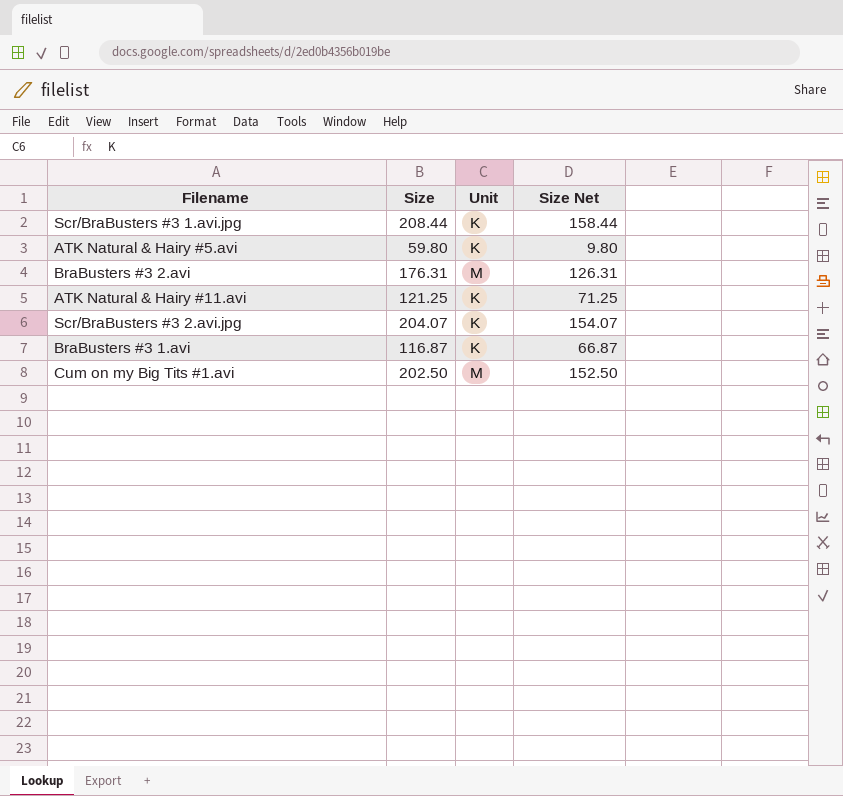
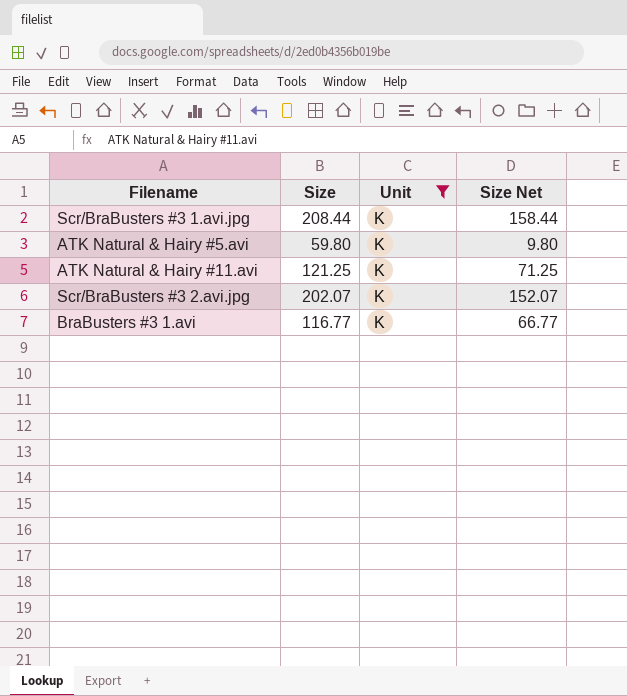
filter: none -> Unit = K
Scr/BraBusters #3 2.avi.jpg | Size: 204.07 -> 202.07
Scr/BraBusters #3 2.avi.jpg | Size Net: 154.07 -> 152.07
BraBusters #3 1.avi | Size: 116.87 -> 116.77
BraBusters #3 1.avi | Size Net: 66.87 -> 66.77

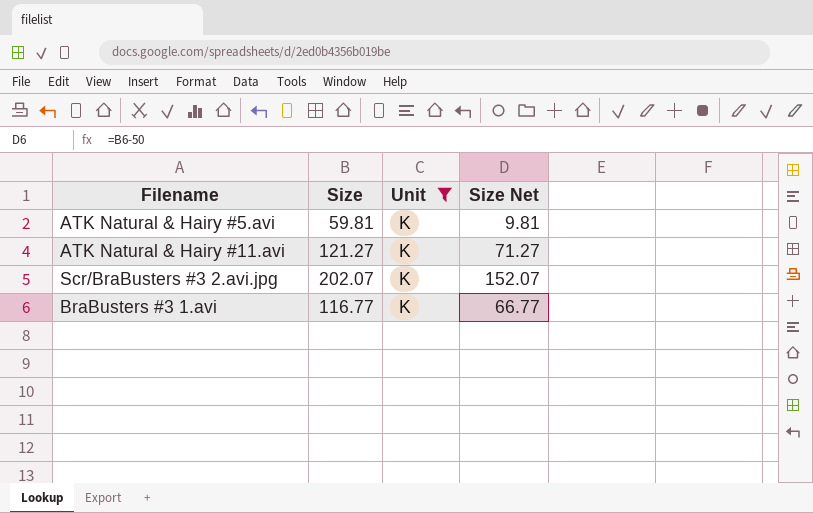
row Scr/BraBusters #3 1.avi.jpg: 208.44 | K | 158.44 -> none
ATK Natural & Hairy #5.avi | Size: 59.80 -> 59.81
ATK Natural & Hairy #5.avi | Size Net: 9.80 -> 9.81
ATK Natural & Hairy #11.avi | Size: 121.25 -> 121.27
ATK Natural & Hairy #11.avi | Size Net: 71.25 -> 71.27

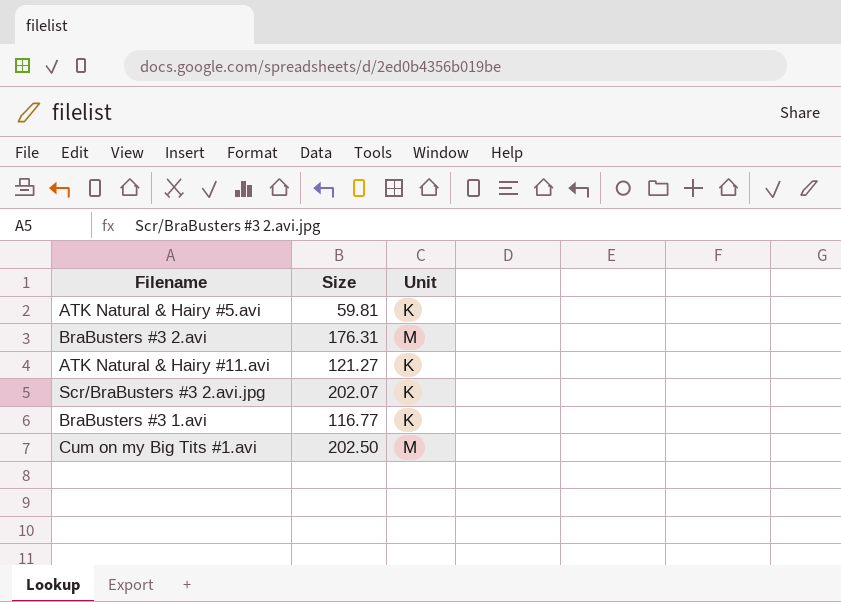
filter: Unit = K -> none
column Size Net | formula: [Size] - 50 -> none

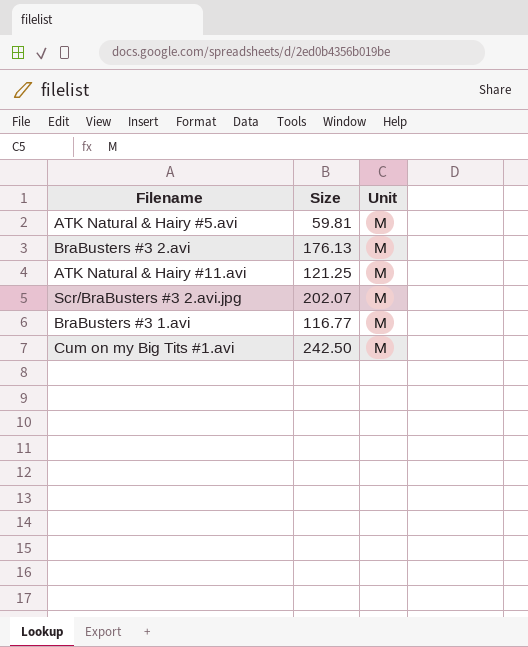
ATK Natural & Hairy #5.avi | Unit: K -> M
BraBusters #3 2.avi | Size: 176.31 -> 176.13
ATK Natural & Hairy #11.avi | Size: 121.27 -> 121.25
ATK Natural & Hairy #11.avi | Unit: K -> M
Scr/BraBusters #3 2.avi.jpg | Unit: K -> M
BraBusters #3 1.avi | Unit: K -> M
Cum on my Big Tits #1.avi | Size: 202.50 -> 242.50

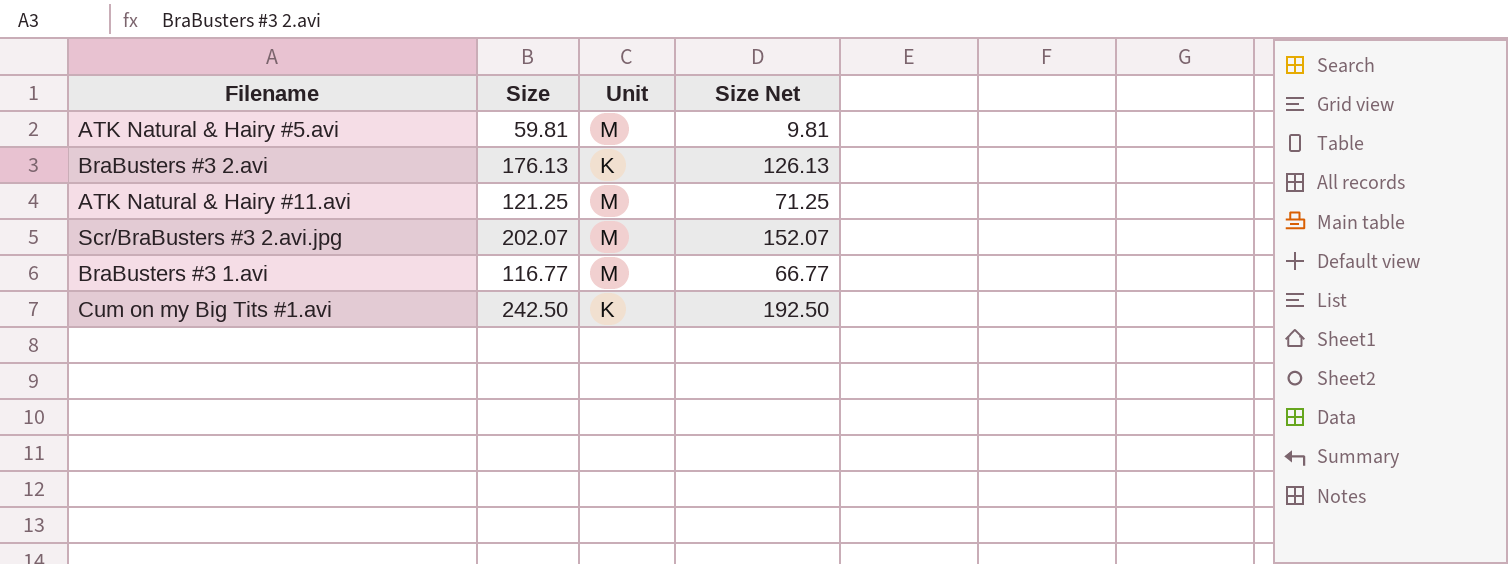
column Size Net | formula: none -> [Size] - 50
BraBusters #3 2.avi | Unit: M -> K
Cum on my Big Tits #1.avi | Unit: M -> K

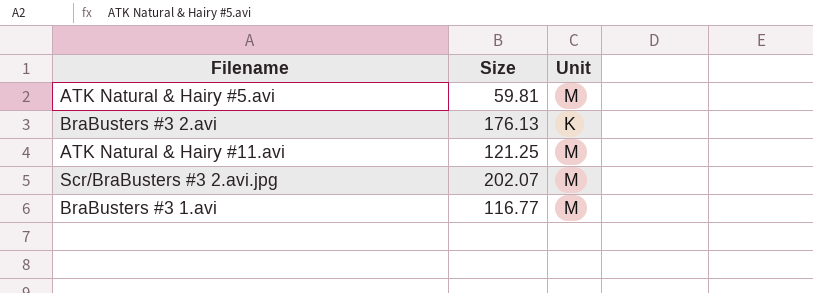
column Size Net | formula: [Size] - 50 -> none
row Cum on my Big Tits #1.avi: 242.50 | K | 192.50 -> none

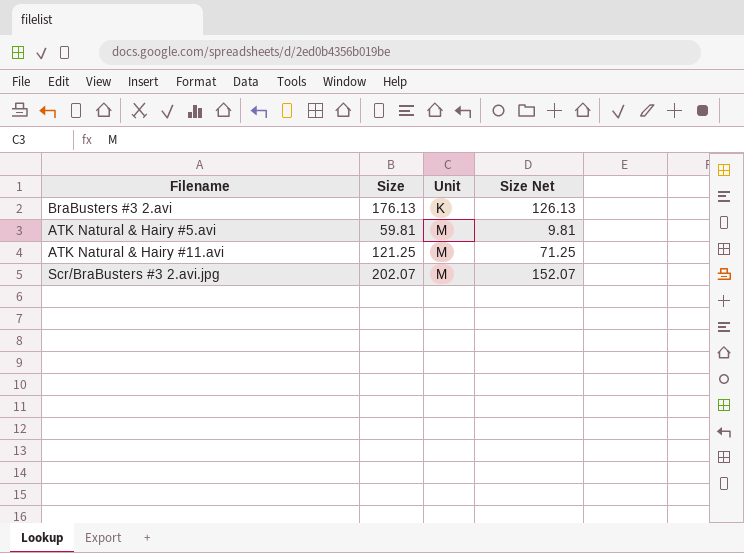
row order: none -> Unit ascending
column Size Net | formula: none -> [Size] - 50
row BraBusters #3 1.avi: 116.77 | M -> none

